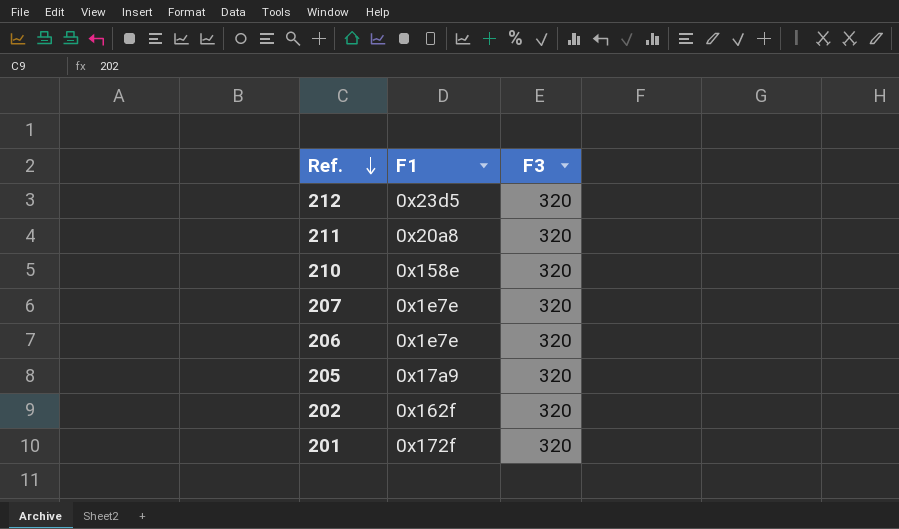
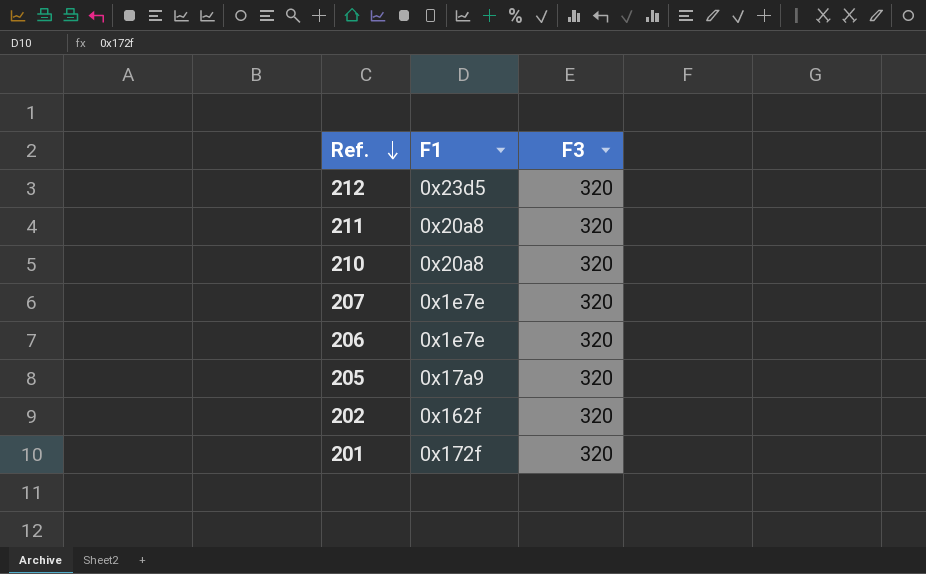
210 | F1: 0x158e -> 0x20a8

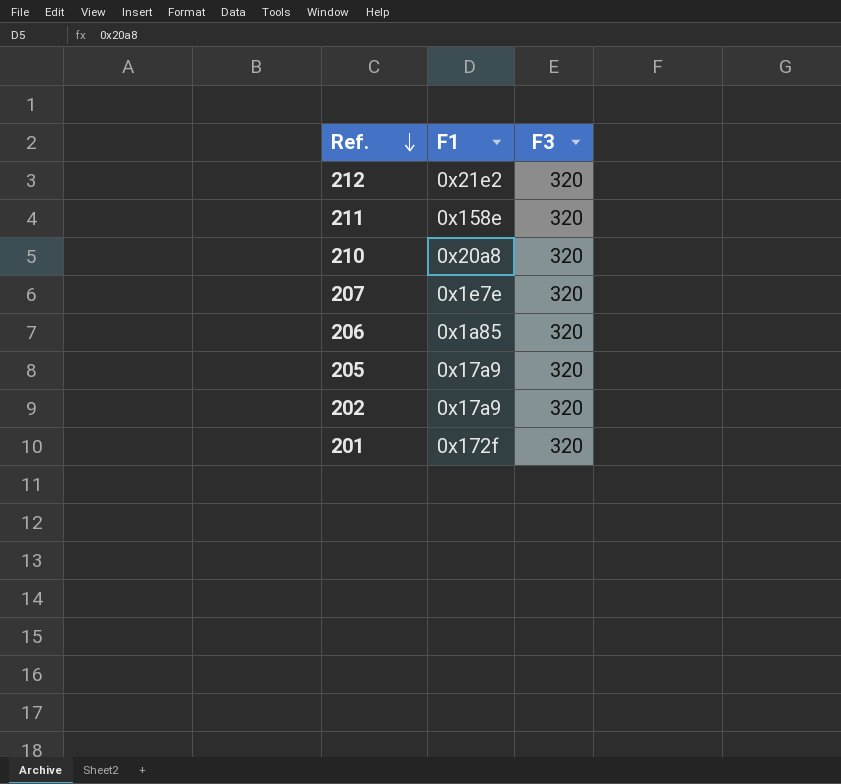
212 | F1: 0x23d5 -> 0x21e2
211 | F1: 0x20a8 -> 0x158e
206 | F1: 0x1e7e -> 0x1a85
202 | F1: 0x162f -> 0x17a9

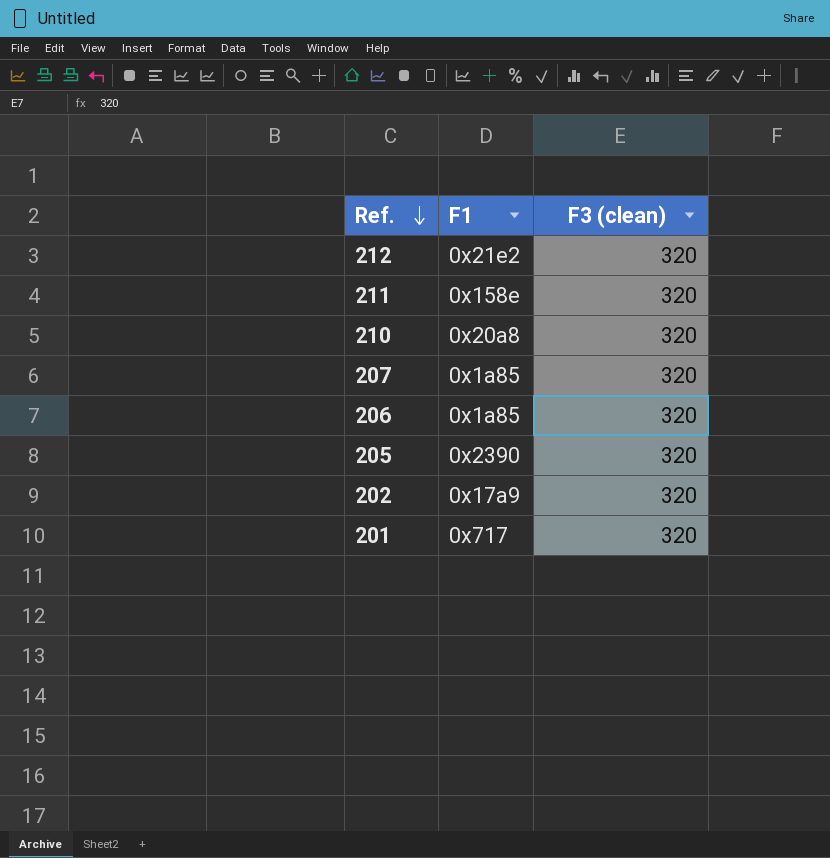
column name: F3 -> F3 (clean)
207 | F1: 0x1e7e -> 0x1a85
205 | F1: 0x17a9 -> 0x2390
201 | F1: 0x172f -> 0x717

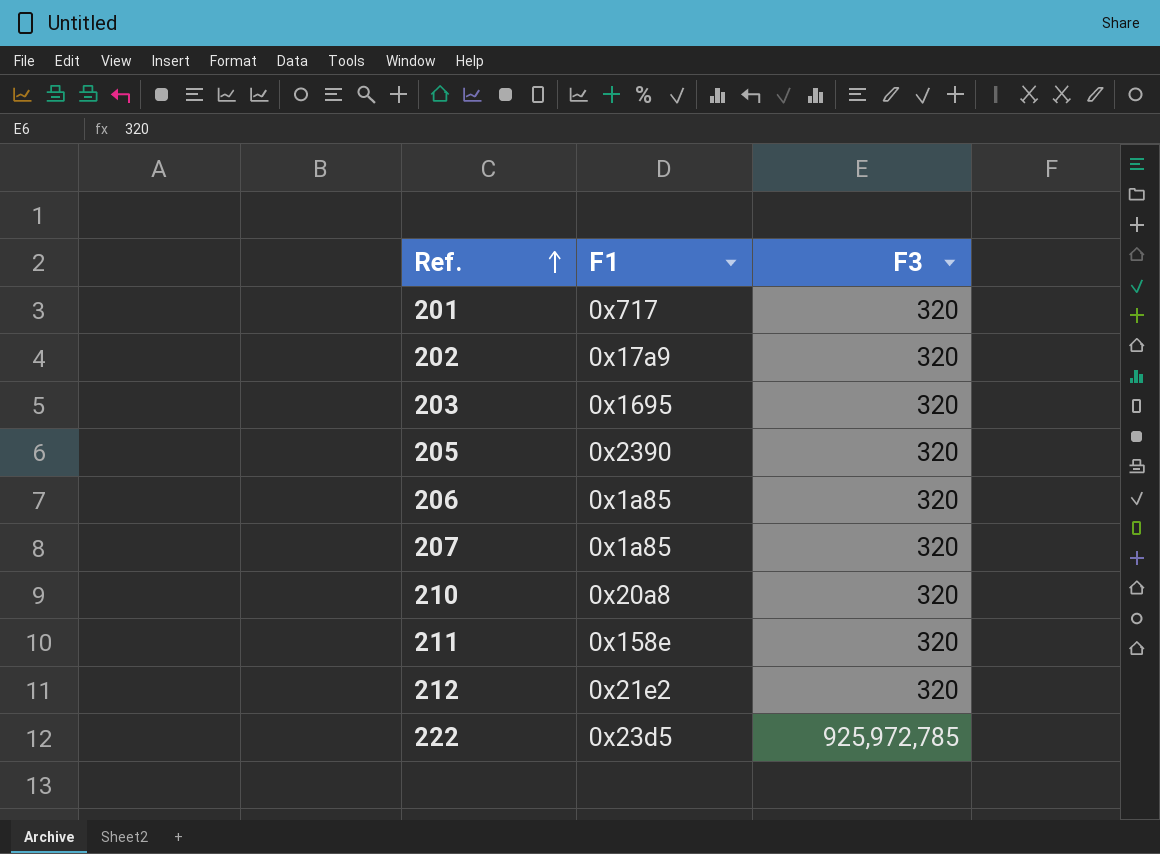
row order: Ref. descending -> Ref. ascending
column name: F3 (clean) -> F3
row 203: none -> 0x1695 | 320
row 222: none -> 0x23d5 | 925,972,785

